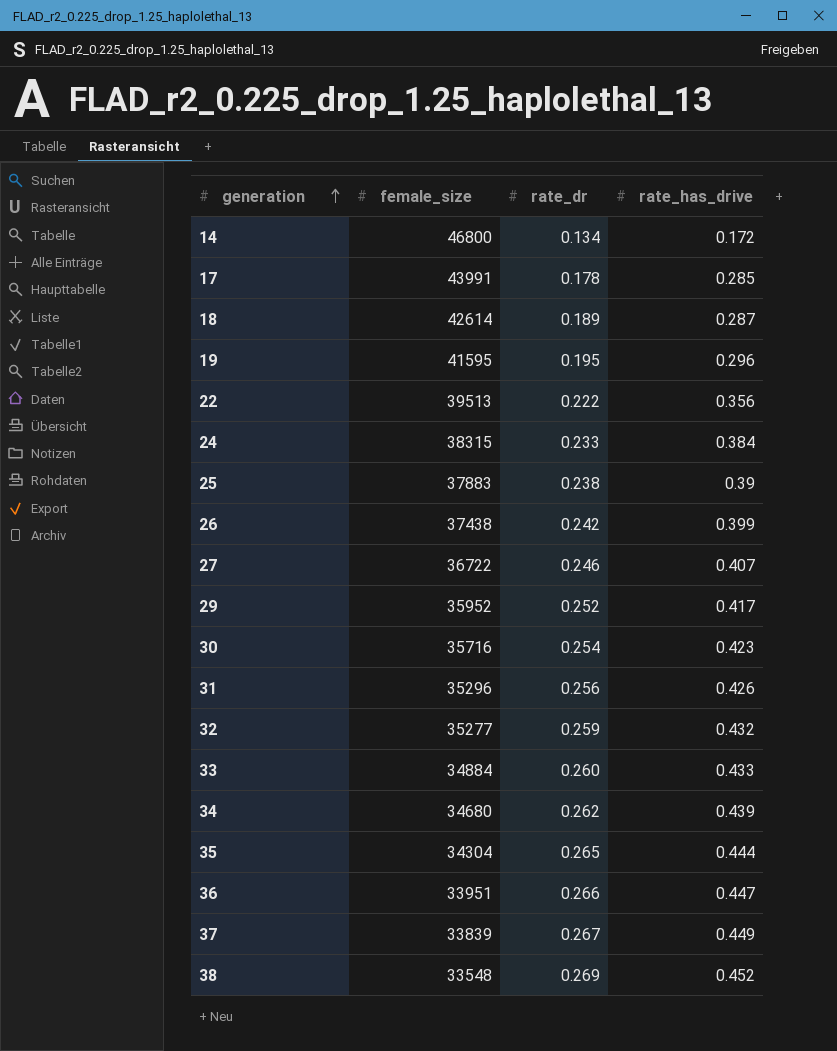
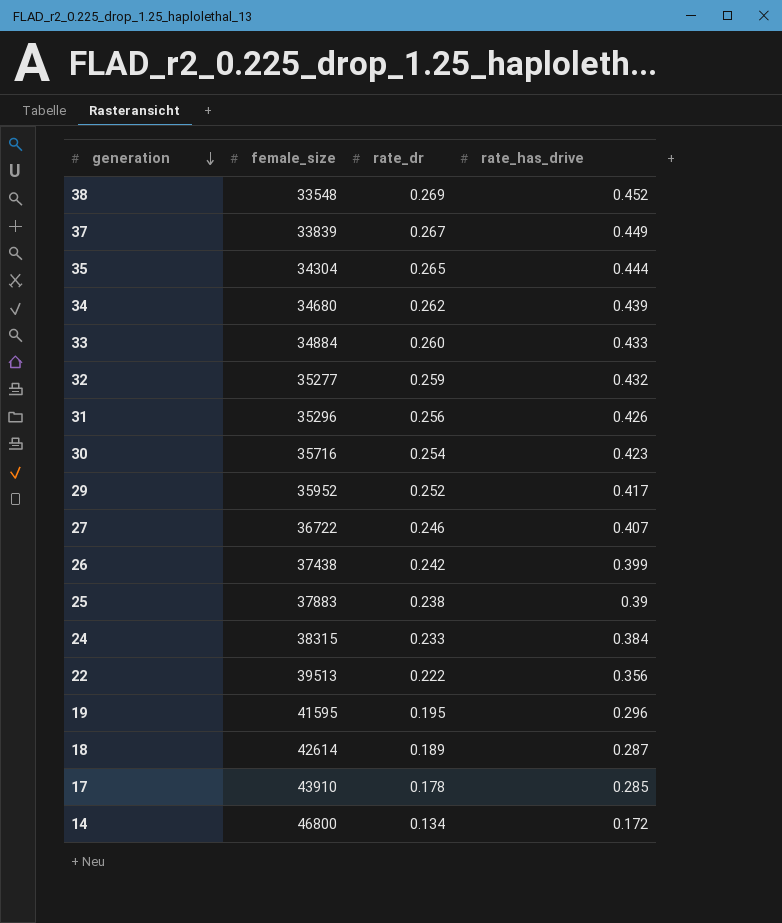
row order: generation ascending -> generation descending
row 36: 33951 | 0.266 | 0.447 -> none
17 | female_size: 43991 -> 43910

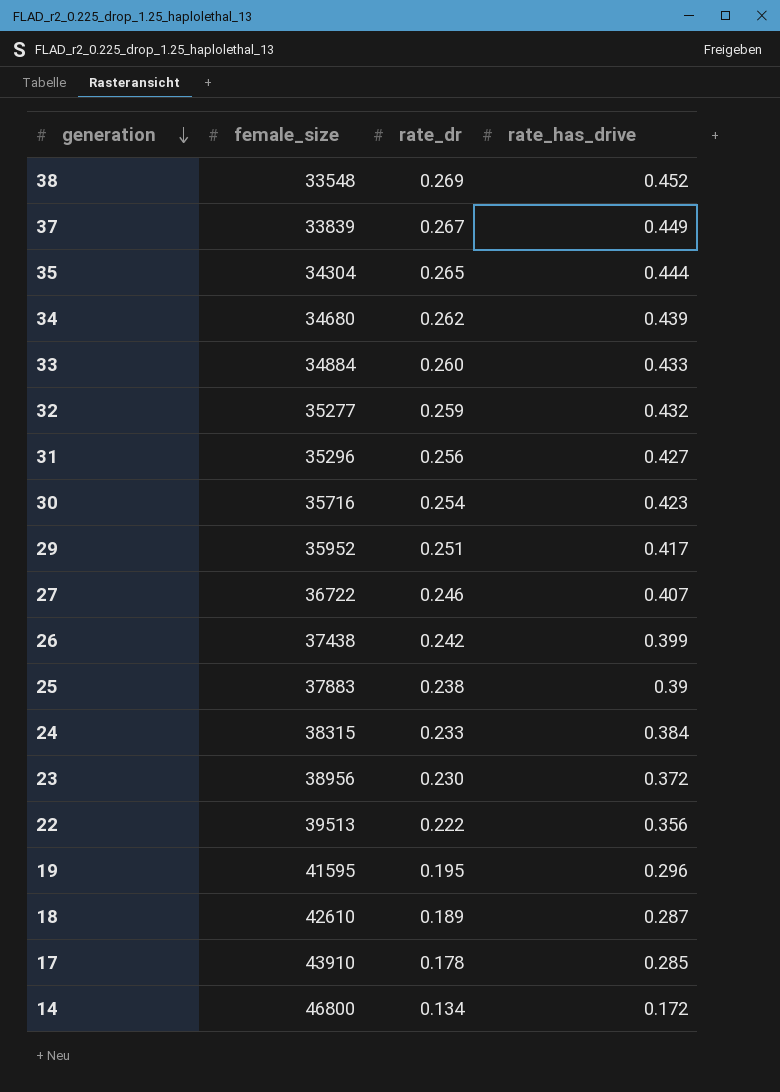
31 | rate_has_drive: 0.426 -> 0.427
29 | rate_dr: 0.252 -> 0.251
row 23: none -> 38956 | 0.230 | 0.372
18 | female_size: 42614 -> 42610

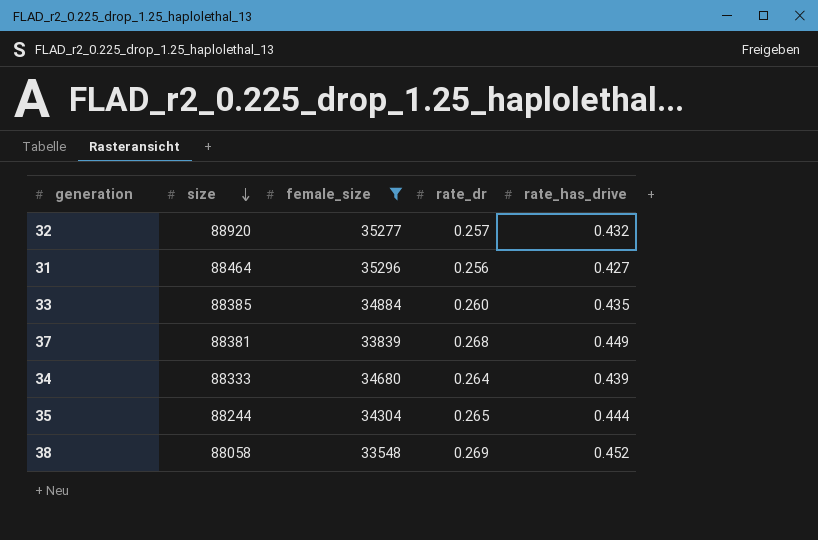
filter: none -> female_size <= 35296
row order: generation descending -> size descending
column size | position: none -> 2
32 | rate_dr: 0.259 -> 0.257
33 | rate_has_drive: 0.433 -> 0.435
37 | rate_dr: 0.267 -> 0.268
34 | rate_dr: 0.262 -> 0.264

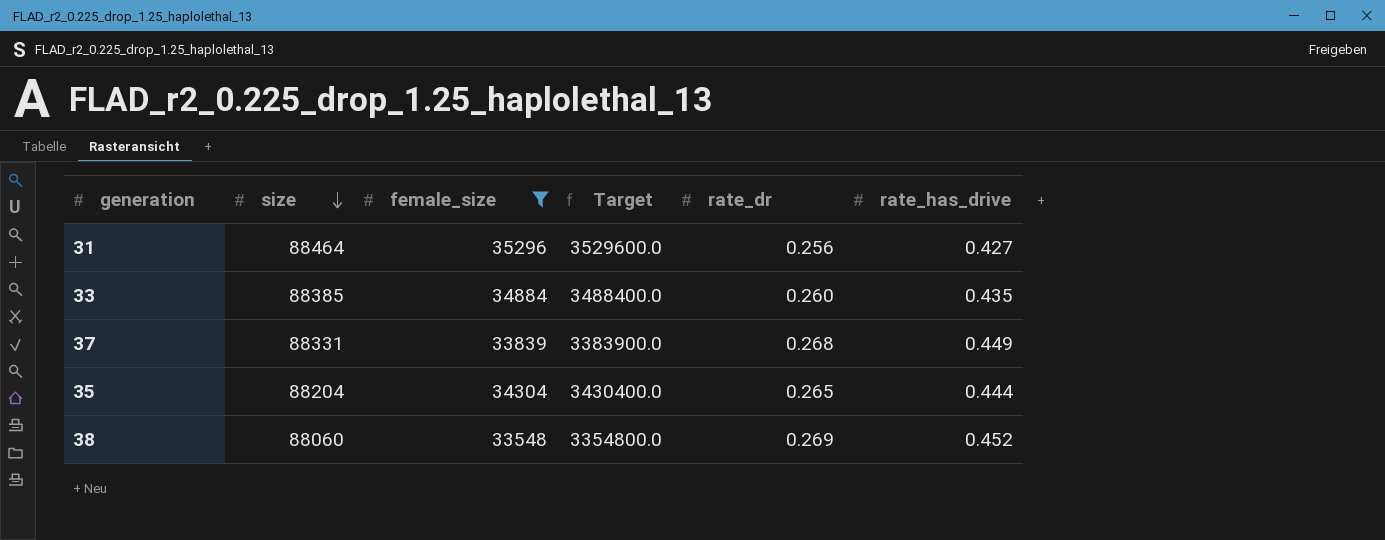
column Target | formula: none -> [female_size] * 100
row 32: 88920 | 35277 | 0.257 | 0.432 -> none
row 34: 88333 | 34680 | 0.264 | 0.439 -> none
37 | size: 88381 -> 88331
35 | size: 88244 -> 88204
38 | size: 88058 -> 88060

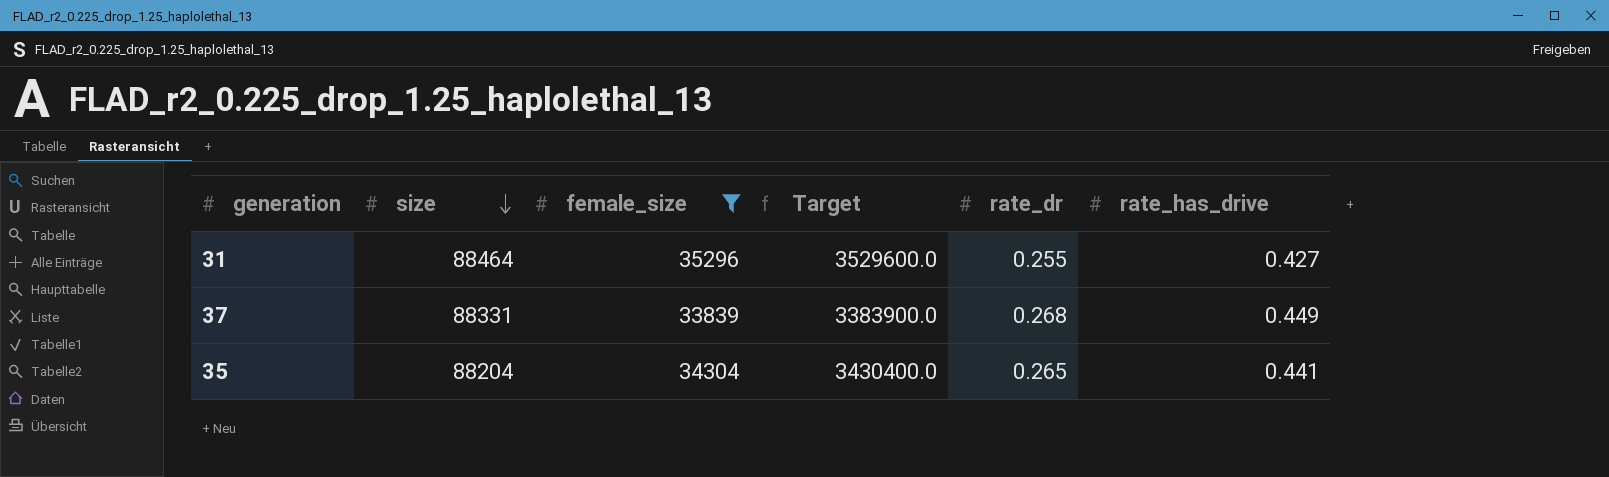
row 33: 88385 | 34884 | 3488400.0 | 0.260 | 0.435 -> none
row 38: 88060 | 33548 | 3354800.0 | 0.269 | 0.452 -> none
31 | rate_dr: 0.256 -> 0.255
35 | rate_has_drive: 0.444 -> 0.441

